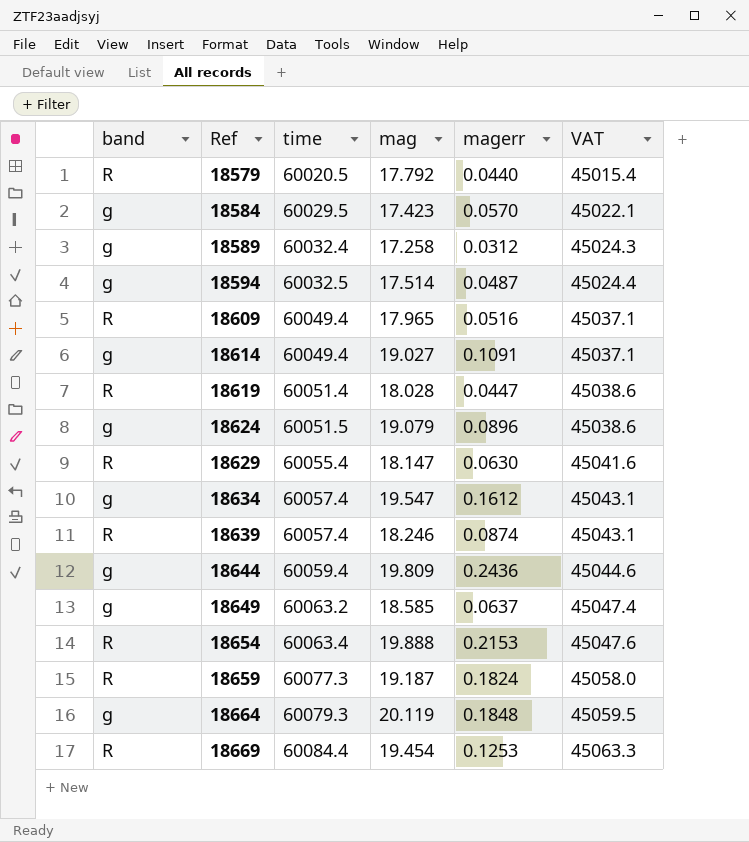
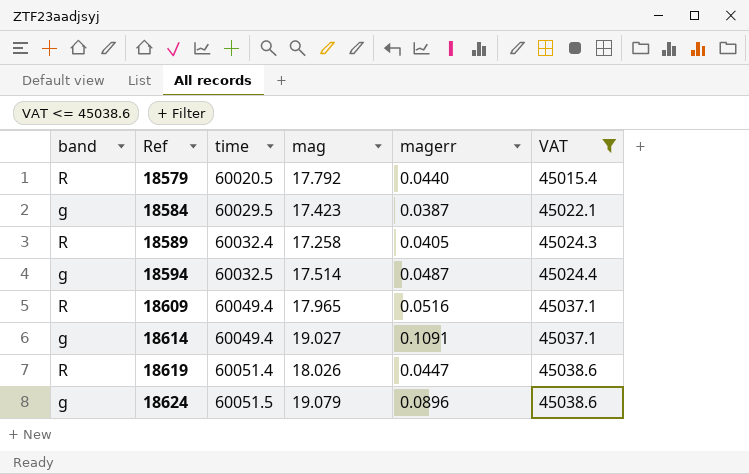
filter: none -> VAT <= 45038.6
18584 | magerr: 0.0570 -> 0.0387
18589 | band: g -> R
18589 | magerr: 0.0312 -> 0.0405
18619 | mag: 18.028 -> 18.026

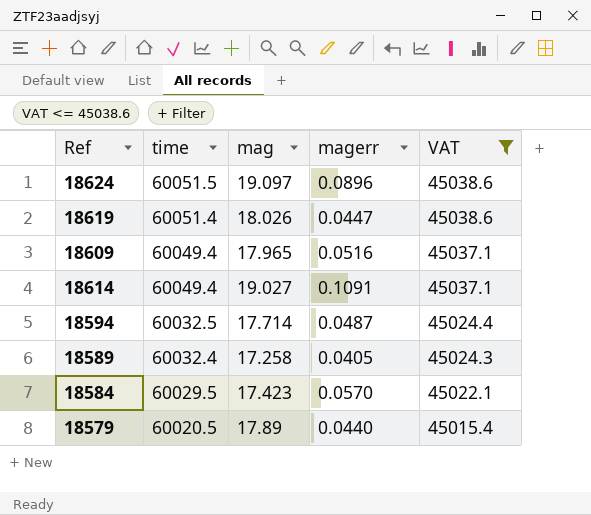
row order: Ref ascending -> time descending
column band | position: 1 -> none
18624 | mag: 19.079 -> 19.097
18594 | mag: 17.514 -> 17.714
18584 | magerr: 0.0387 -> 0.0570
18579 | mag: 17.792 -> 17.89

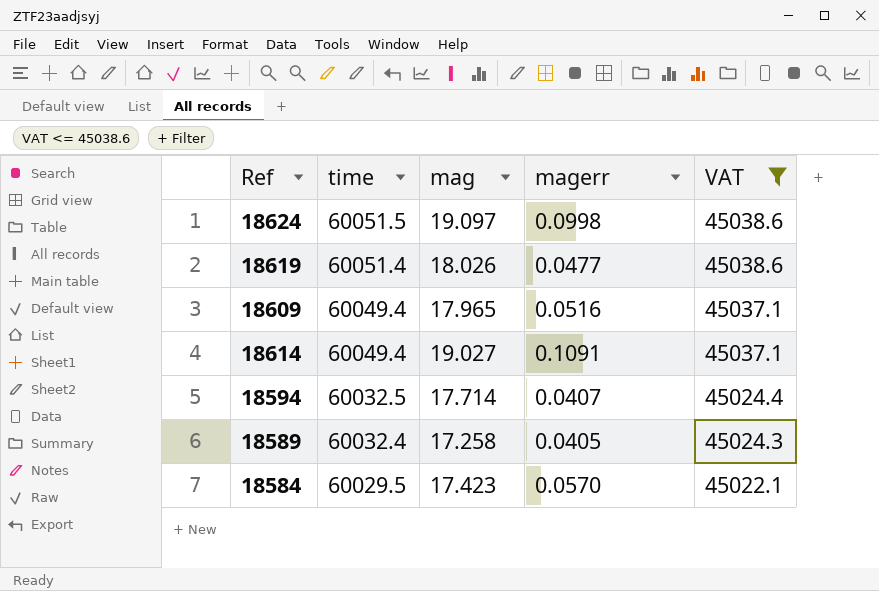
row 18579: 60020.5 | 17.89 | 0.0440 | 45015.4 -> none
18624 | magerr: 0.0896 -> 0.0998
18619 | magerr: 0.0447 -> 0.0477
18594 | magerr: 0.0487 -> 0.0407

